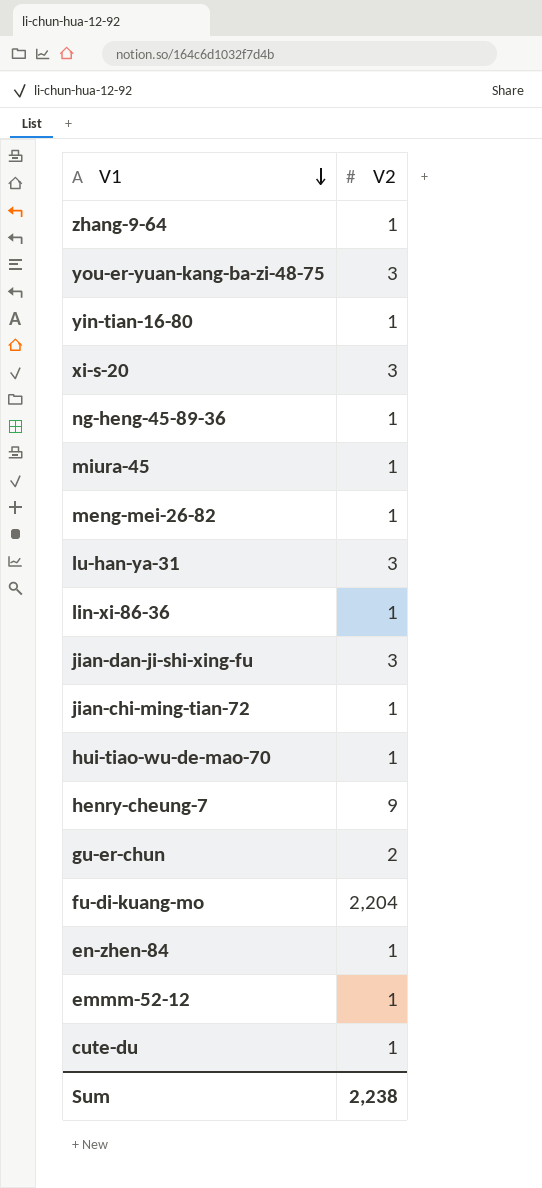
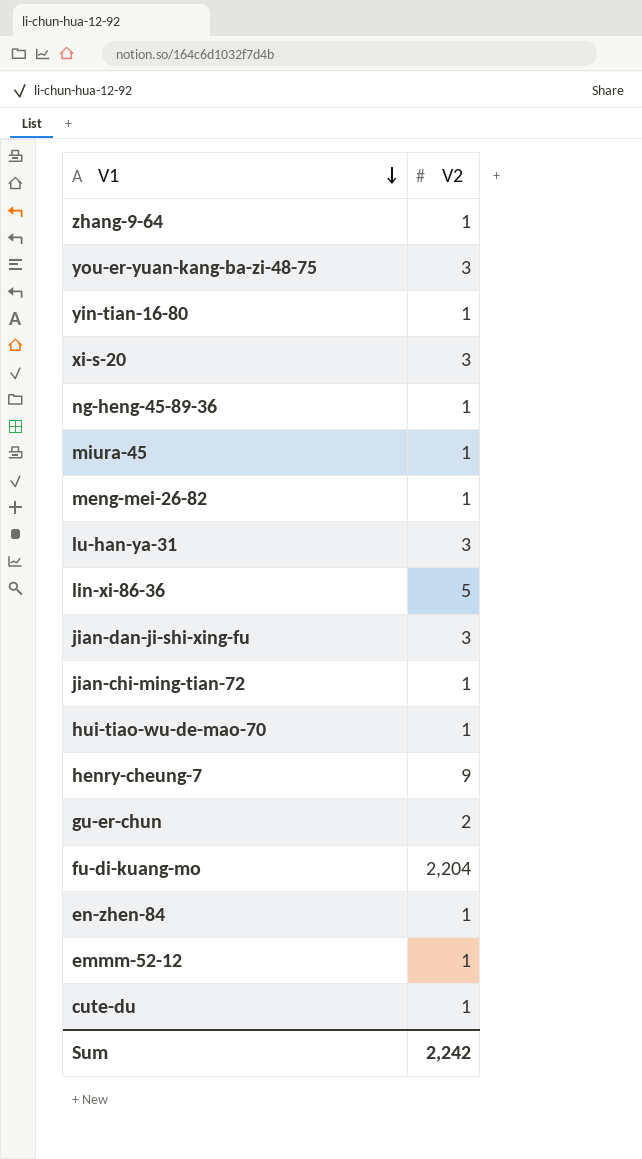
lin-xi-86-36 | V2: 1 -> 5
Sum | V2: 2,238 -> 2,242

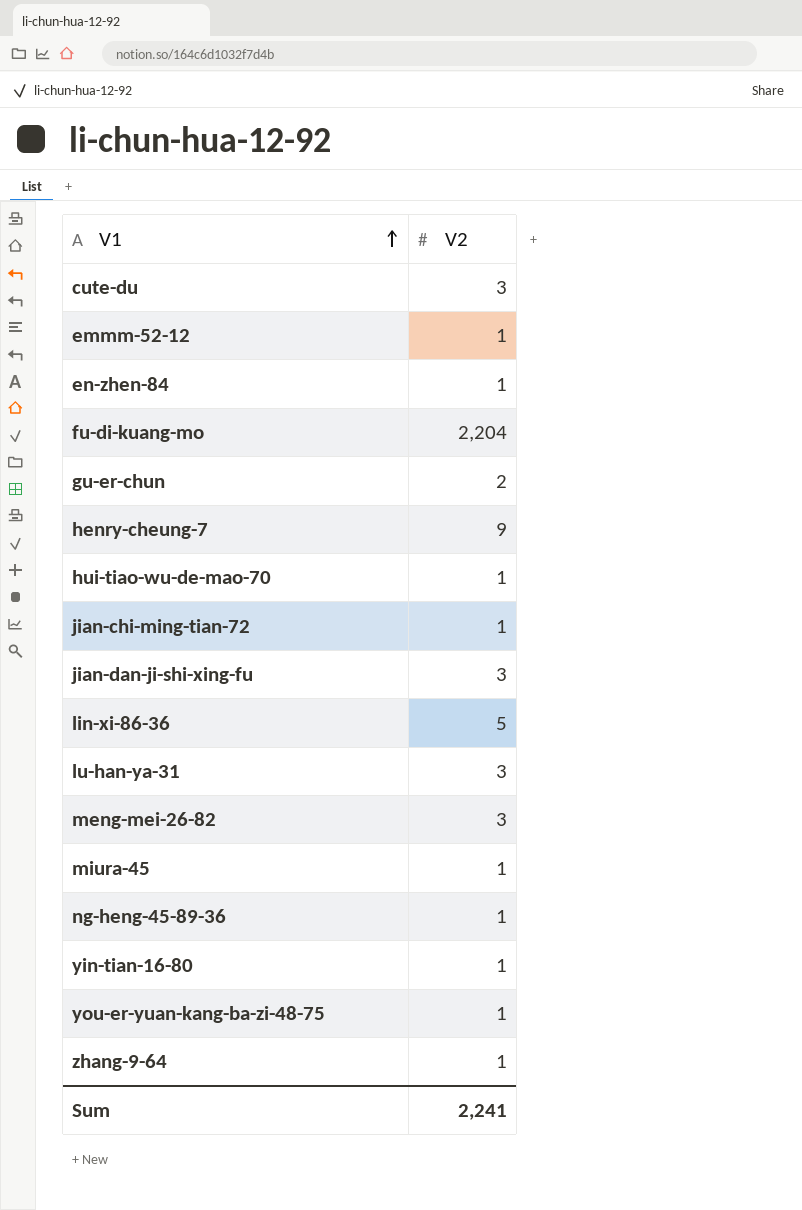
row order: V1 descending -> V1 ascending
row xi-s-20: 3 -> none
cute-du | V2: 1 -> 3
meng-mei-26-82 | V2: 1 -> 3
you-er-yuan-kang-ba-zi-48-75 | V2: 3 -> 1
Sum | V2: 2,242 -> 2,241

